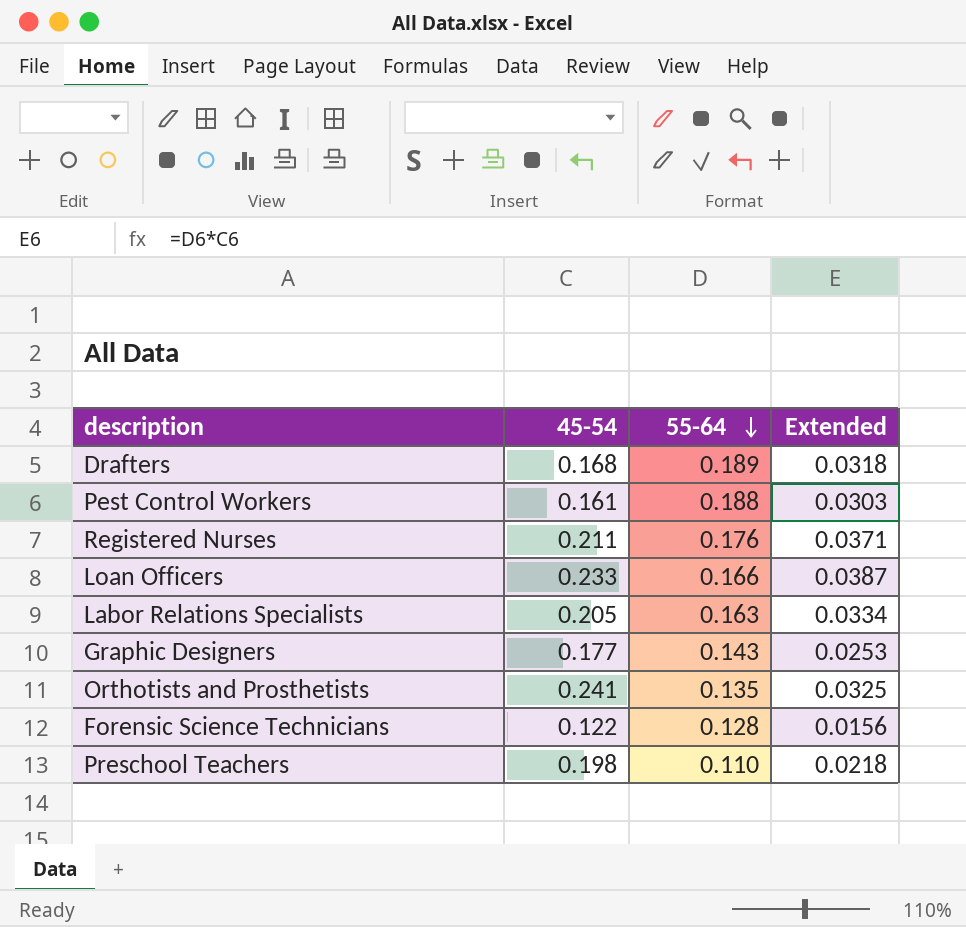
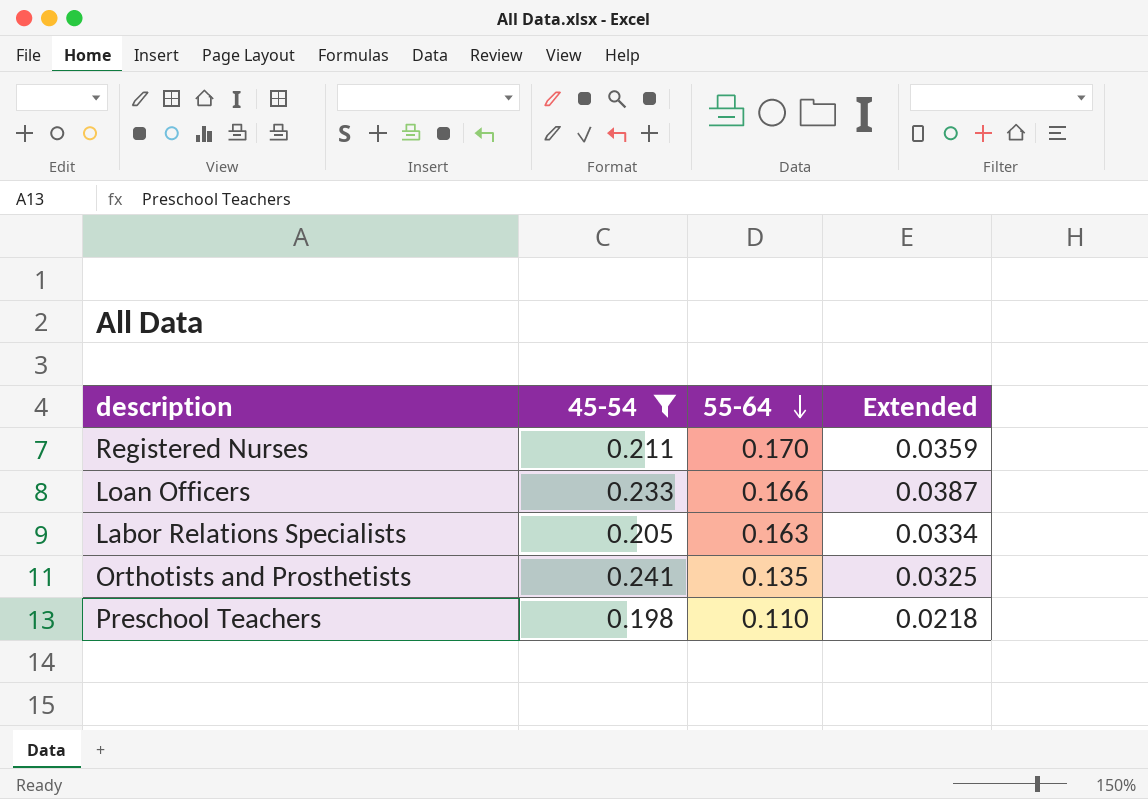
filter: none -> 45-54 >= 0.198
Registered Nurses | 55-64: 0.176 -> 0.170
Registered Nurses | Extended: 0.0371 -> 0.0359

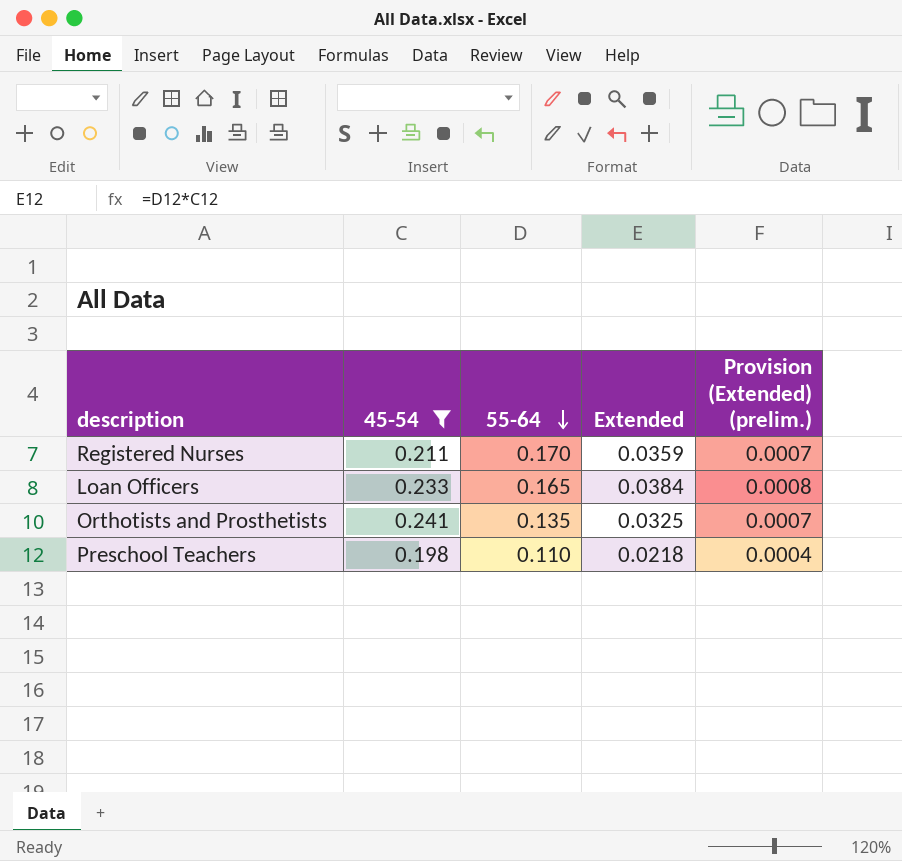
column Provision (Extended) (prelim.) | formula: none -> [Extended] * 0.02
row Labor Relations Specialists: 0.205 | 0.163 | 0.0334 -> none
Loan Officers | 55-64: 0.166 -> 0.165
Loan Officers | Extended: 0.0387 -> 0.0384

